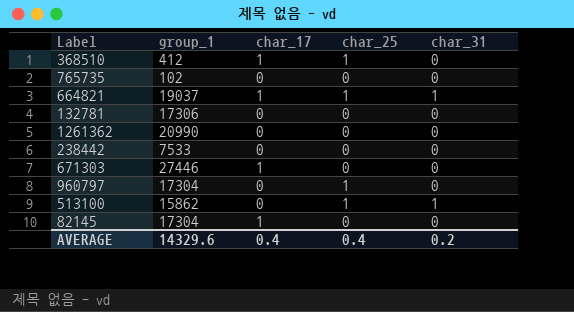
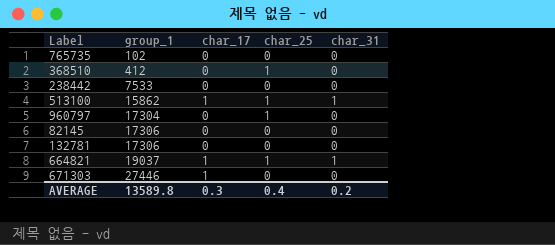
row order: none -> group_1 ascending
row 1261362: 20990 | 0 | 0 | 0 -> none
368510 | char_17: 1 -> 0
513100 | char_17: 0 -> 1
82145 | group_1: 17304 -> 17306
82145 | char_17: 1 -> 0
AVERAGE | group_1: 14329.6 -> 13589.8
AVERAGE | char_17: 0.4 -> 0.3

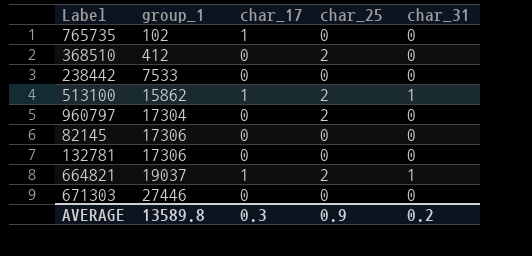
765735 | char_17: 0 -> 1
368510 | char_25: 1 -> 2
513100 | char_25: 1 -> 2
960797 | char_25: 1 -> 2
664821 | char_25: 1 -> 2
671303 | char_17: 1 -> 0
AVERAGE | char_25: 0.4 -> 0.9

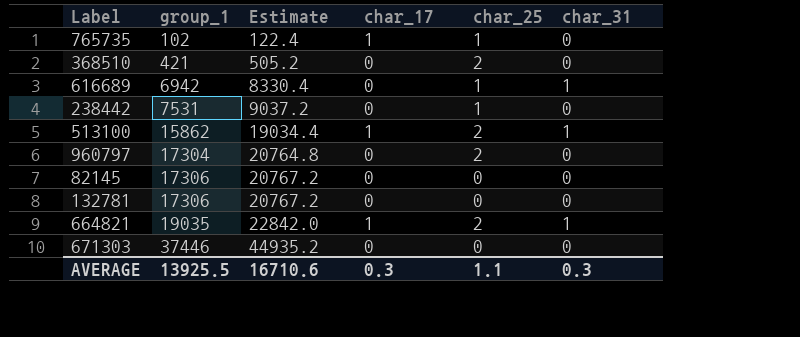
column Estimate | formula: none -> [group_1] * 1.2
765735 | char_25: 0 -> 1
368510 | group_1: 412 -> 421
row 616689: none -> 6942 | 8330.4 | 0 | 1 | 1
238442 | group_1: 7533 -> 7531
238442 | char_25: 0 -> 1
664821 | group_1: 19037 -> 19035
671303 | group_1: 27446 -> 37446
AVERAGE | group_1: 13589.8 -> 13925.5
AVERAGE | char_25: 0.9 -> 1.1
AVERAGE | char_31: 0.2 -> 0.3

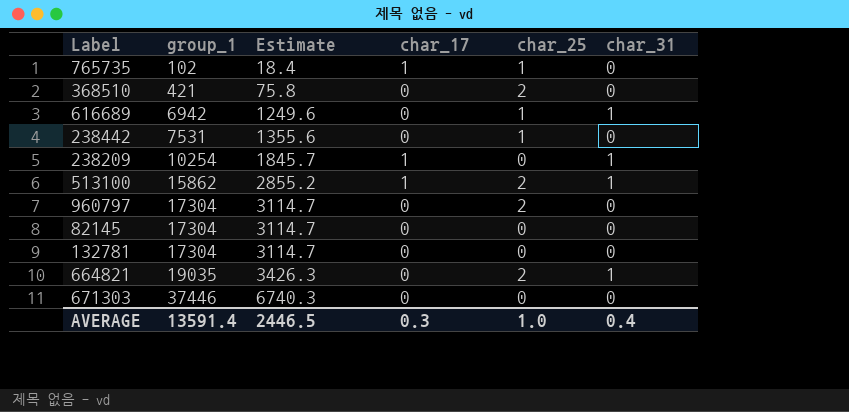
column Estimate | formula: [group_1] * 1.2 -> [group_1] * 0.18
row 238209: none -> 10254 | 1845.7 | 1 | 0 | 1
82145 | group_1: 17306 -> 17304
132781 | group_1: 17306 -> 17304
664821 | char_17: 1 -> 0
AVERAGE | group_1: 13925.5 -> 13591.4
AVERAGE | Estimate: 16710.6 -> 2446.5
AVERAGE | char_25: 1.1 -> 1.0
AVERAGE | char_31: 0.3 -> 0.4

